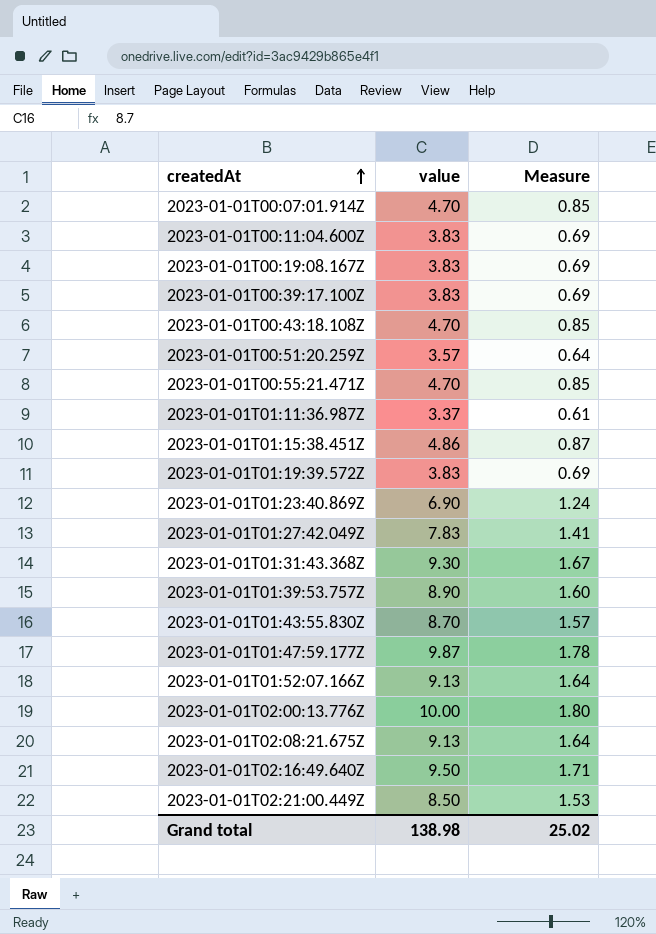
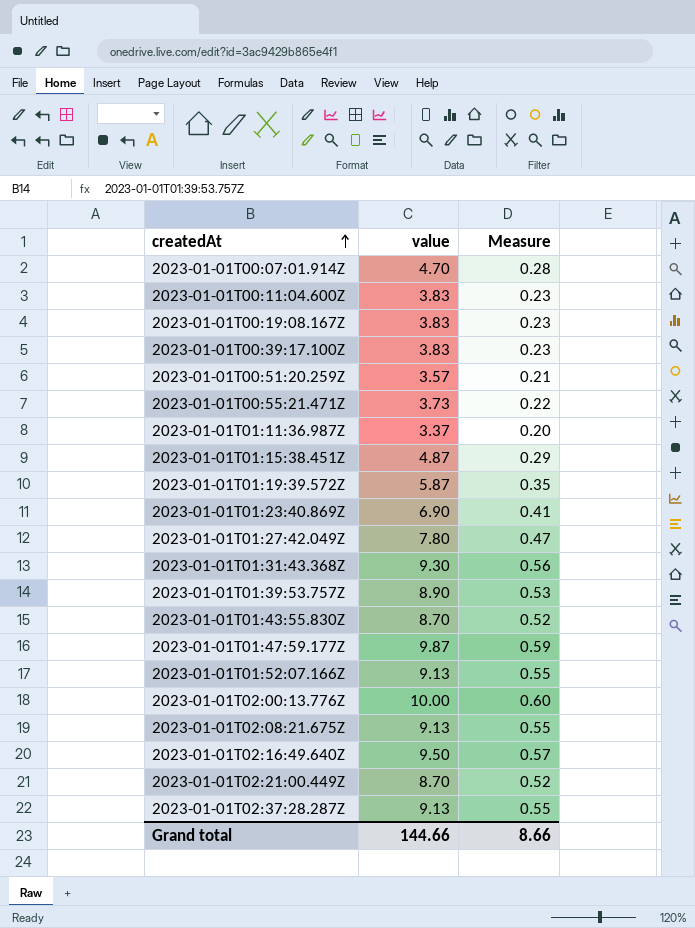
column Measure | formula: [value] * 0.18 -> [value] * 0.06
row 2023-01-01T00:43:18.108Z: 4.70 | 0.85 -> none
2023-01-01T00:55:21.471Z | value: 4.70 -> 3.73
2023-01-01T01:15:38.451Z | value: 4.86 -> 4.87
2023-01-01T01:19:39.572Z | value: 3.83 -> 5.87
2023-01-01T01:27:42.049Z | value: 7.83 -> 7.80
2023-01-01T02:21:00.449Z | value: 8.50 -> 8.70
row 2023-01-01T02:37:28.287Z: none -> 9.13 | 0.55
Grand total | value: 138.98 -> 144.66
Grand total | Measure: 25.02 -> 8.66

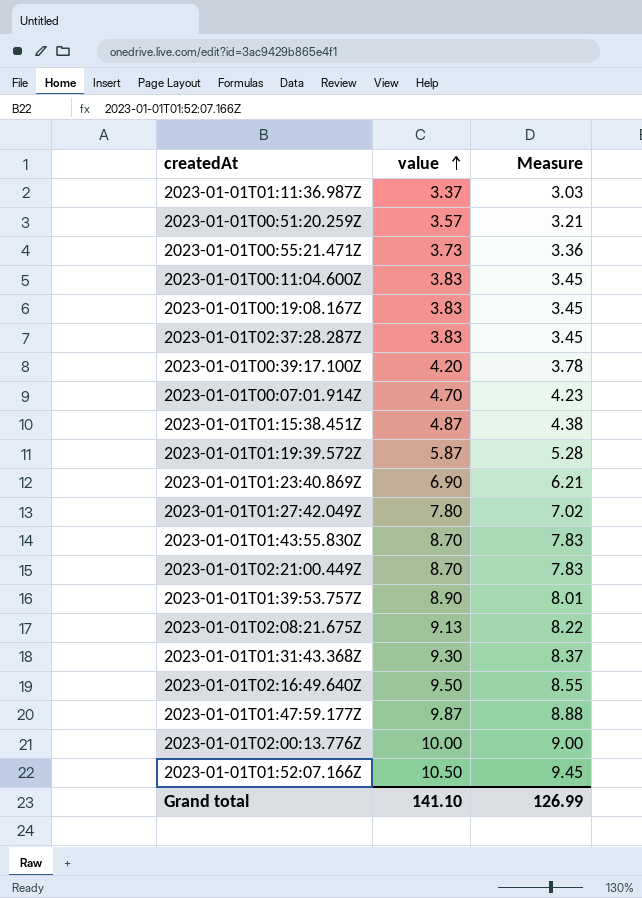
row order: createdAt ascending -> value ascending
column Measure | formula: [value] * 0.06 -> [value] * 0.9
2023-01-01T02:37:28.287Z | value: 9.13 -> 3.83
2023-01-01T00:39:17.100Z | value: 3.83 -> 4.20
2023-01-01T01:52:07.166Z | value: 9.13 -> 10.50
Grand total | value: 144.66 -> 141.10
Grand total | Measure: 8.66 -> 126.99

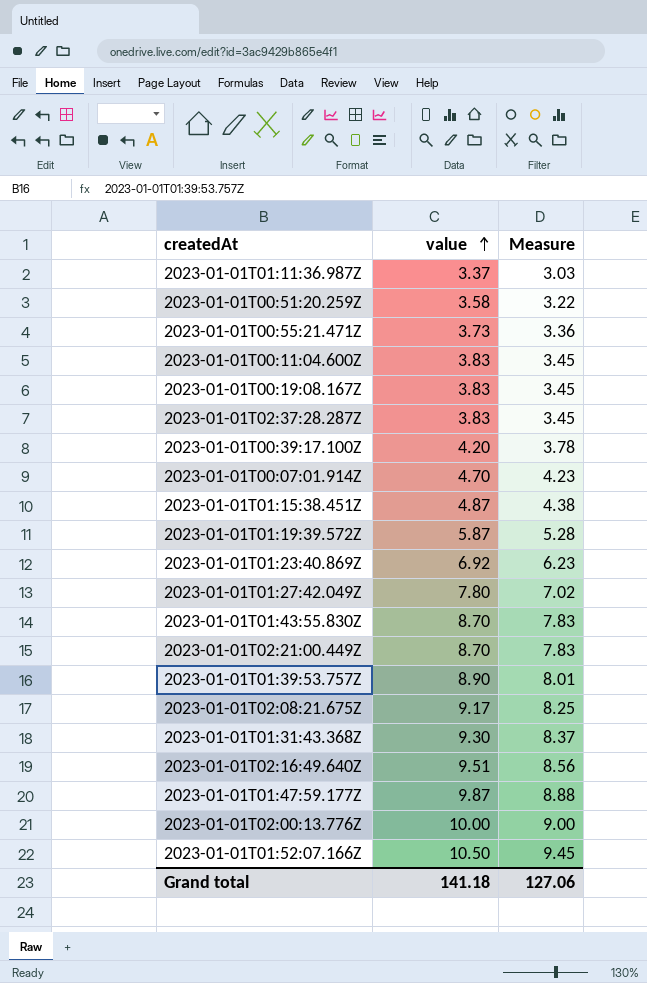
2023-01-01T00:51:20.259Z | value: 3.57 -> 3.58
2023-01-01T00:51:20.259Z | Measure: 3.21 -> 3.22
2023-01-01T01:23:40.869Z | value: 6.90 -> 6.92
2023-01-01T01:23:40.869Z | Measure: 6.21 -> 6.23
2023-01-01T02:08:21.675Z | value: 9.13 -> 9.17
2023-01-01T02:08:21.675Z | Measure: 8.22 -> 8.25
2023-01-01T02:16:49.640Z | value: 9.50 -> 9.51
2023-01-01T02:16:49.640Z | Measure: 8.55 -> 8.56
Grand total | value: 141.10 -> 141.18
Grand total | Measure: 126.99 -> 127.06

